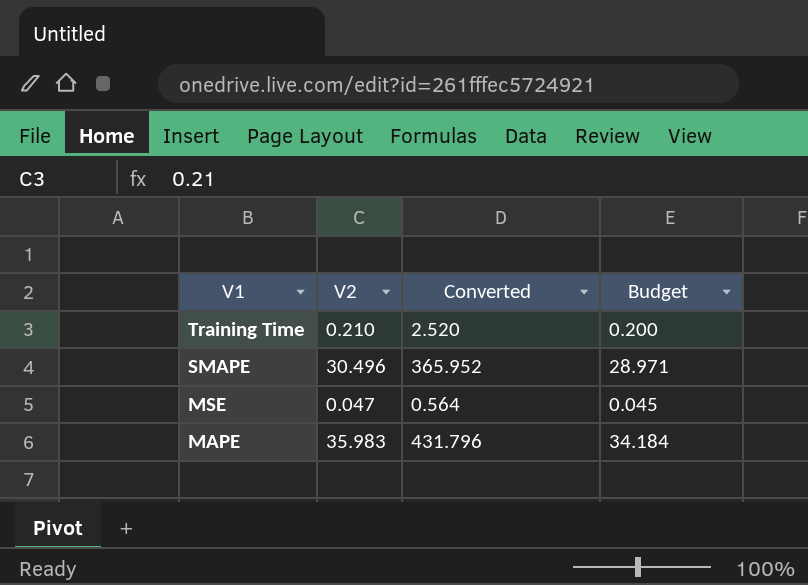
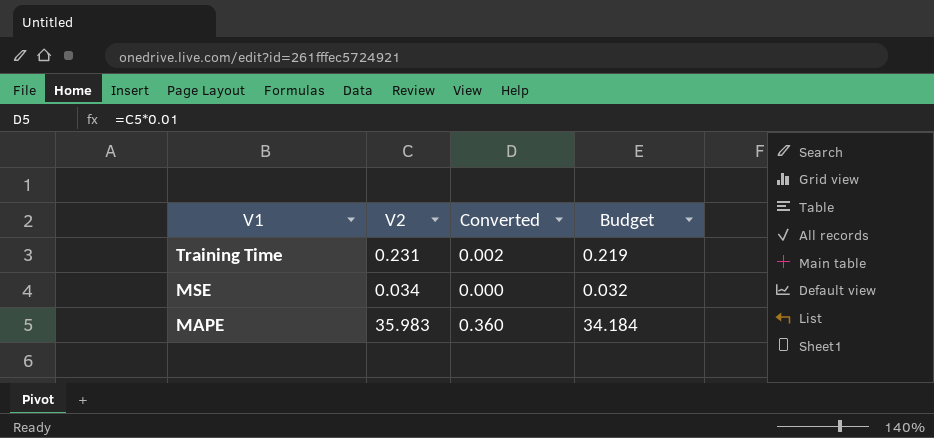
column Converted | formula: [V2] * 12 -> [V2] * 0.01
row SMAPE: 30.496 | 365.952 | 28.971 -> none
Training Time | V2: 0.210 -> 0.231
Training Time | Budget: 0.200 -> 0.219
MSE | V2: 0.047 -> 0.034
MSE | Budget: 0.045 -> 0.032

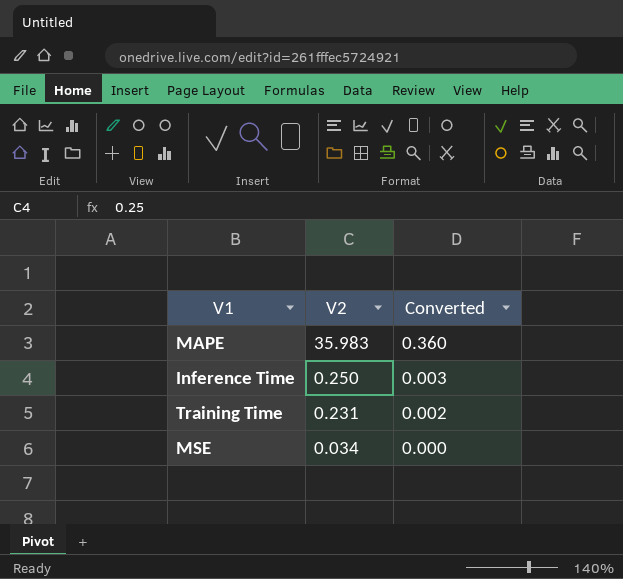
row order: V1 descending -> V2 descending
column Budget | formula: [V2] * 0.95 -> none
row Inference Time: none -> 0.250 | 0.003

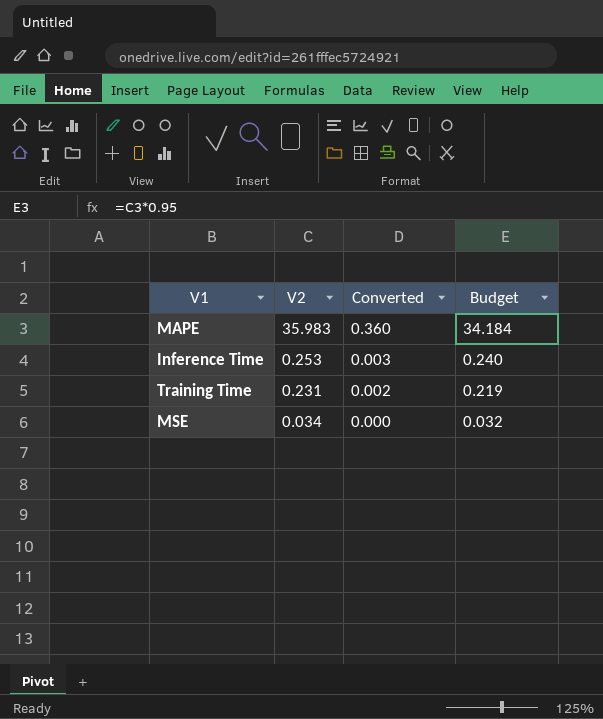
column Budget | formula: none -> [V2] * 0.95
Inference Time | V2: 0.250 -> 0.253

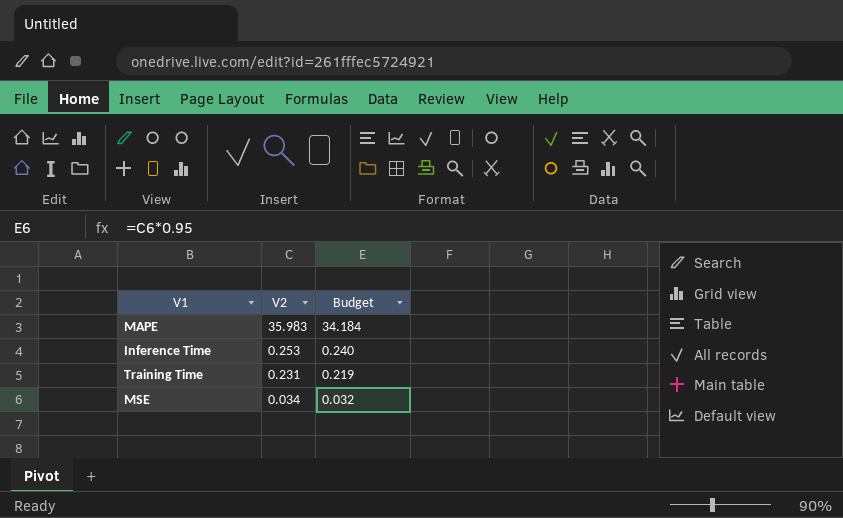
column Converted | formula: [V2] * 0.01 -> none

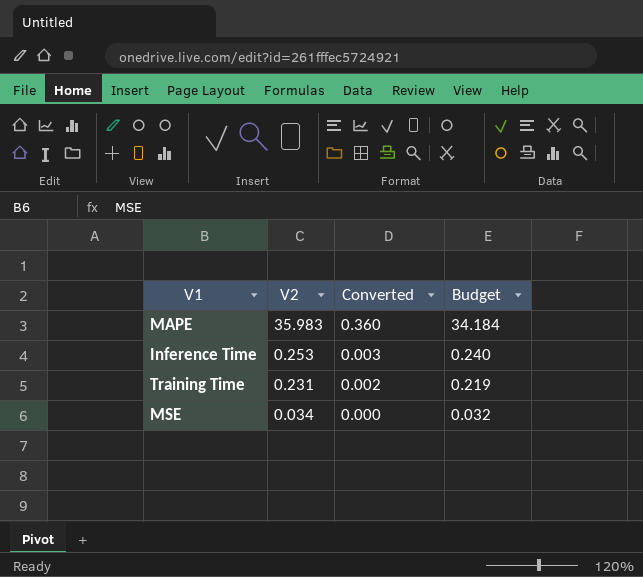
column Converted | formula: none -> [V2] * 0.01

